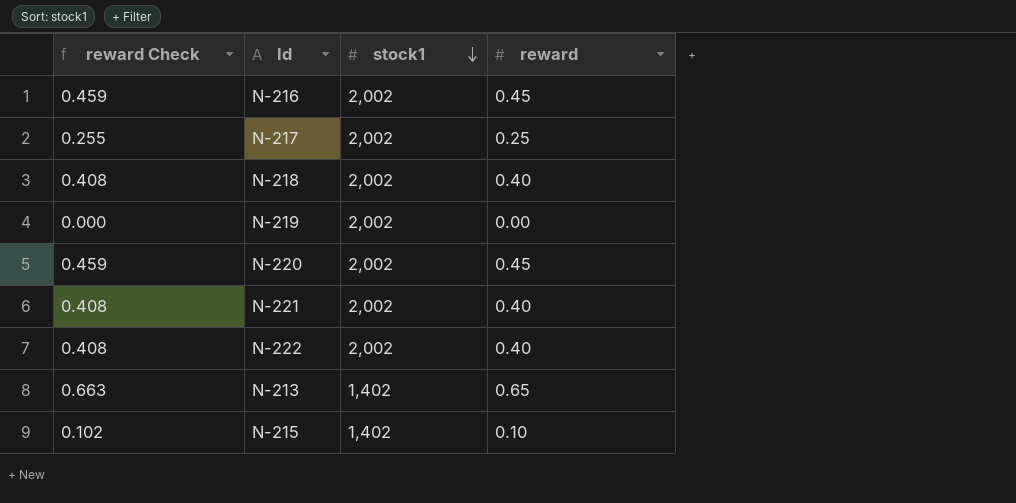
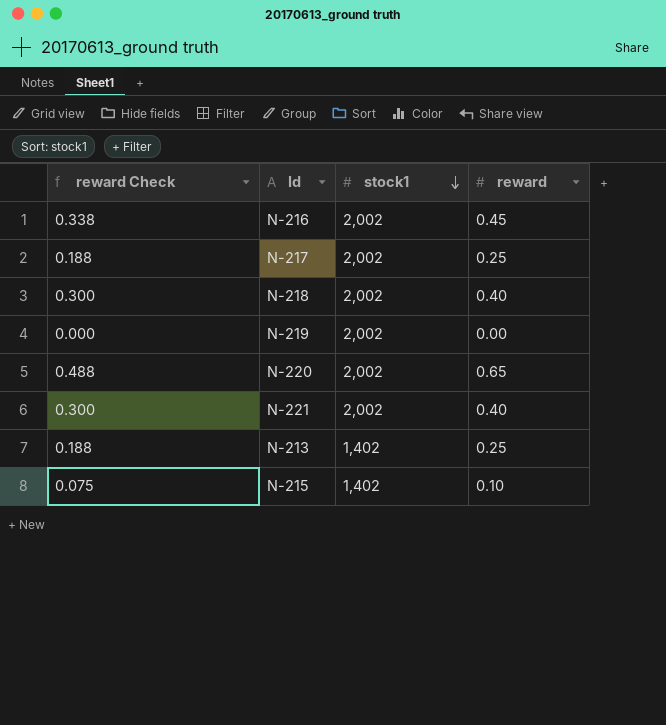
column reward Check | formula: [reward] * 1.02 -> [reward] * 0.75
row N-222: 0.408 | 2,002 | 0.40 -> none
N-220 | reward: 0.45 -> 0.65
N-213 | reward: 0.65 -> 0.25

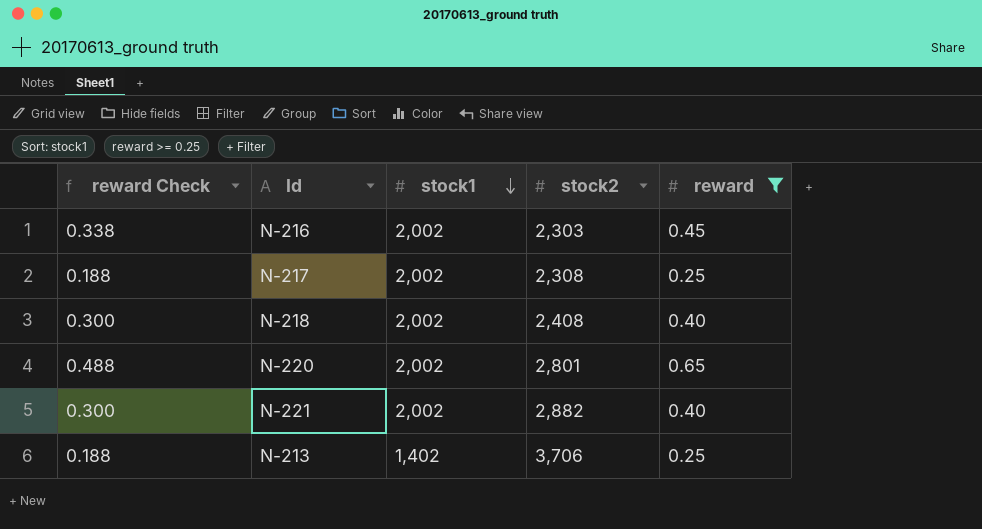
filter: none -> reward >= 0.25
column stock2 | position: none -> 4

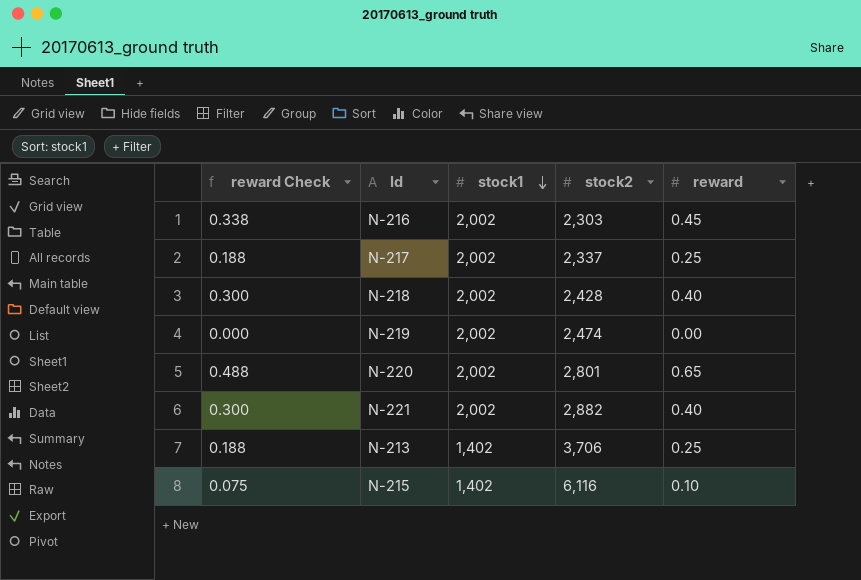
filter: reward >= 0.25 -> none
N-217 | stock2: 2,308 -> 2,337
N-218 | stock2: 2,408 -> 2,428

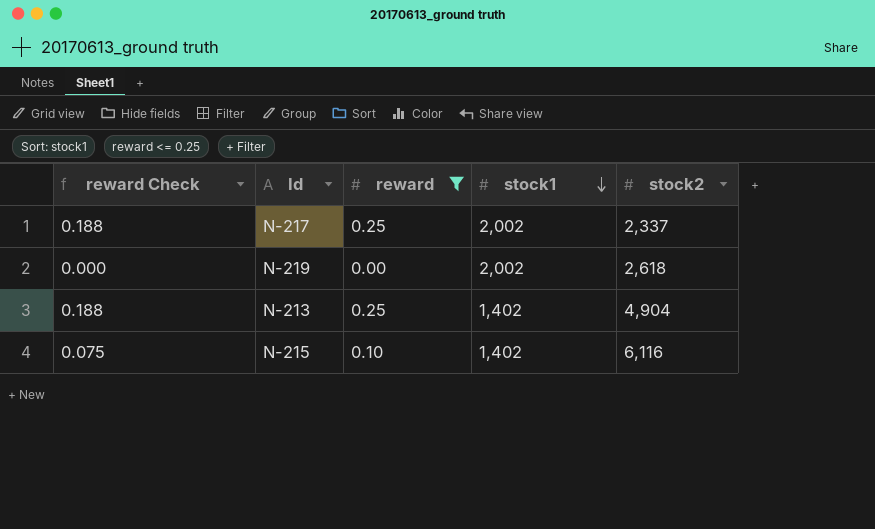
filter: none -> reward <= 0.25
column reward | position: 5 -> 3
N-219 | stock2: 2,474 -> 2,618
N-213 | stock2: 3,706 -> 4,904

